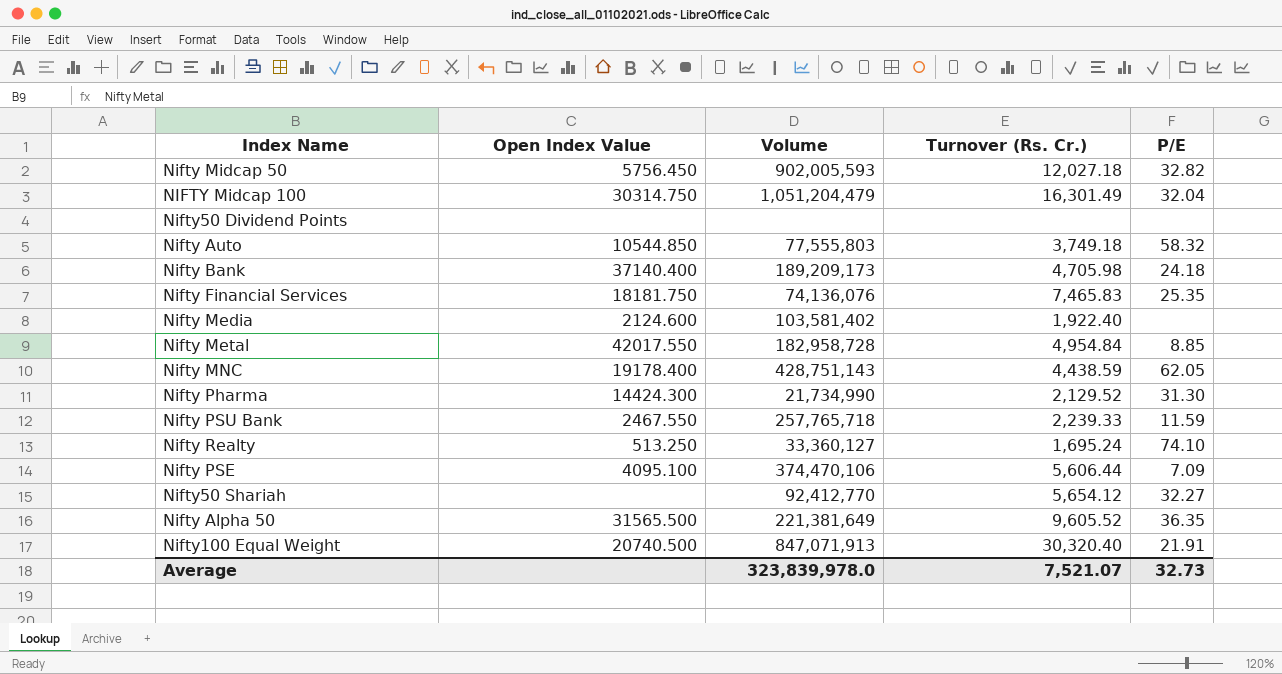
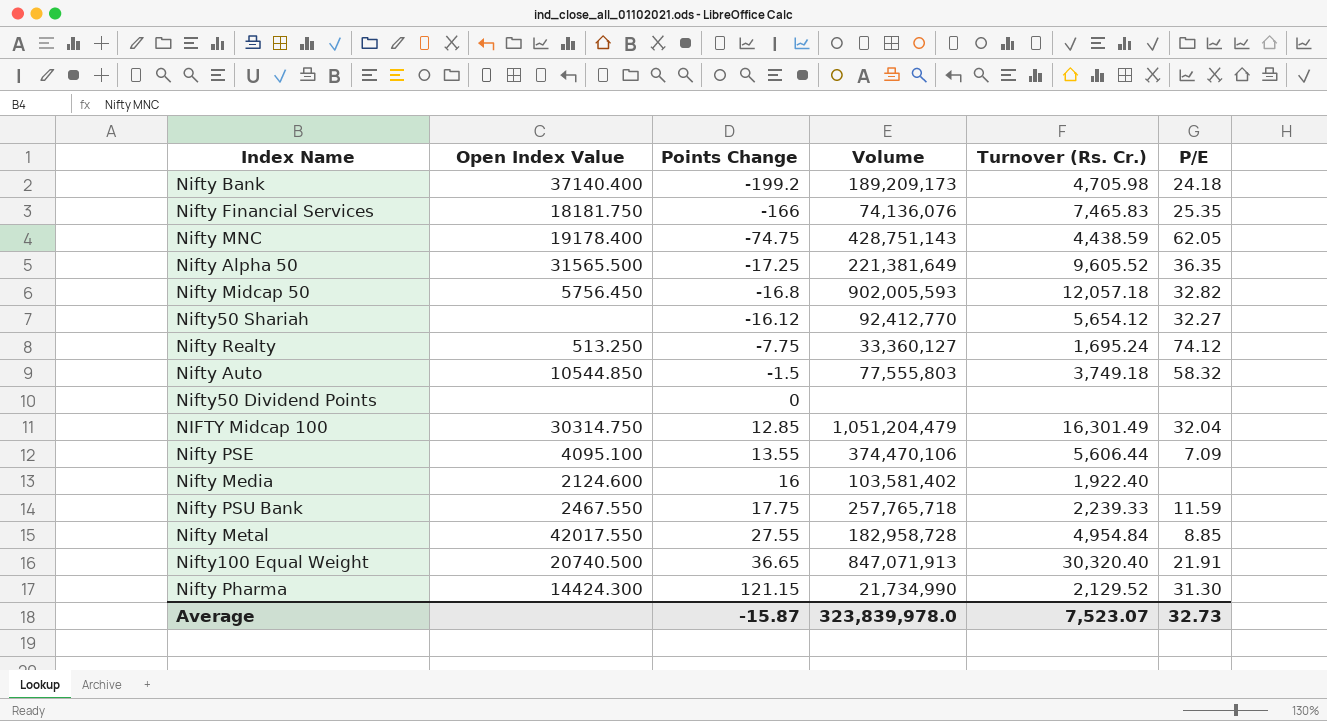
row order: none -> Points Change ascending
column Points Change | position: none -> 3
Nifty Midcap 50 | Turnover (Rs. Cr.): 12,027.18 -> 12,057.18
Nifty Realty | P/E: 74.10 -> 74.12
Average | Turnover (Rs. Cr.): 7,521.07 -> 7,523.07

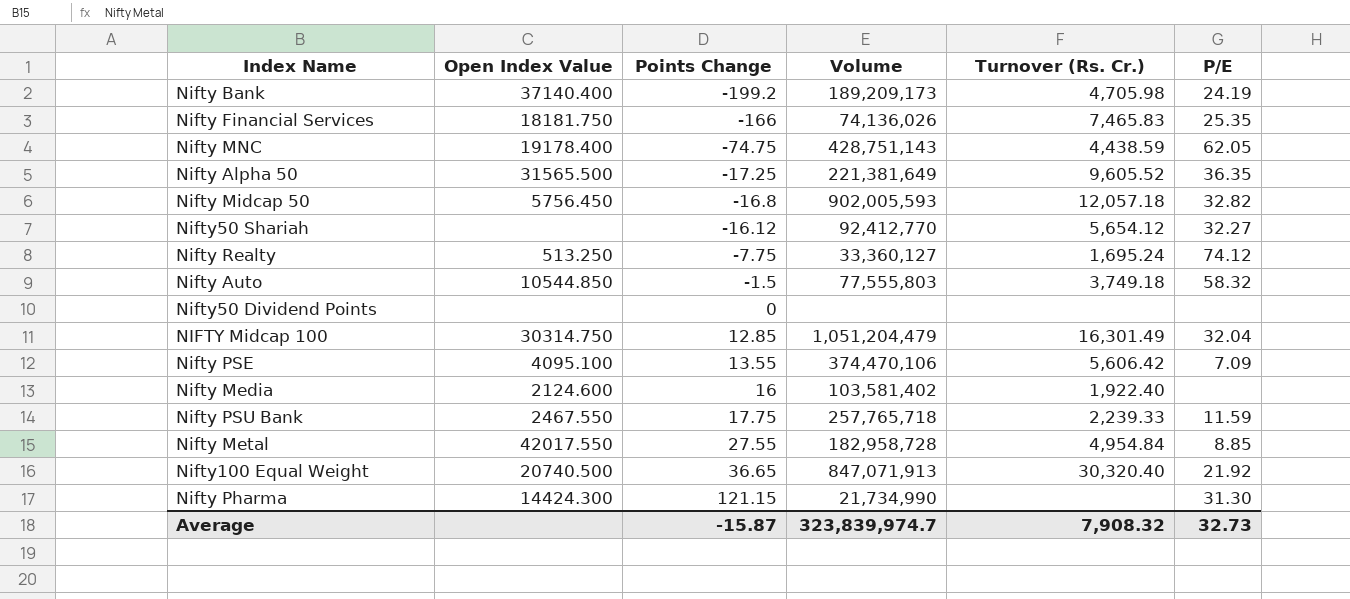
Nifty Bank | P/E: 24.18 -> 24.19
Nifty Financial Services | Volume: 74,136,076 -> 74,136,026
Nifty PSE | Turnover (Rs. Cr.): 5,606.44 -> 5,606.42
Nifty100 Equal Weight | P/E: 21.91 -> 21.92
Nifty Pharma | Turnover (Rs. Cr.): 2,129.52 -> none
Average | Volume: 323,839,978.0 -> 323,839,974.7
Average | Turnover (Rs. Cr.): 7,523.07 -> 7,908.32

